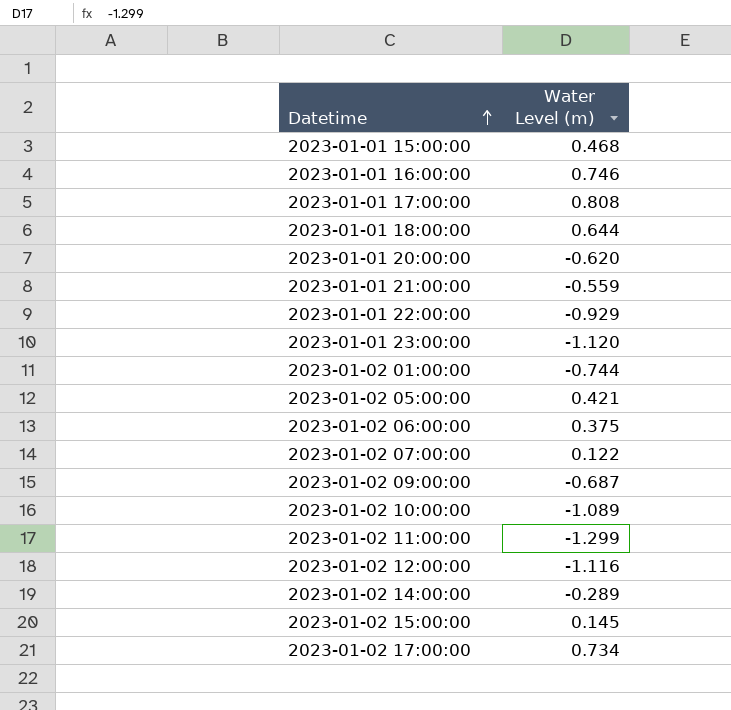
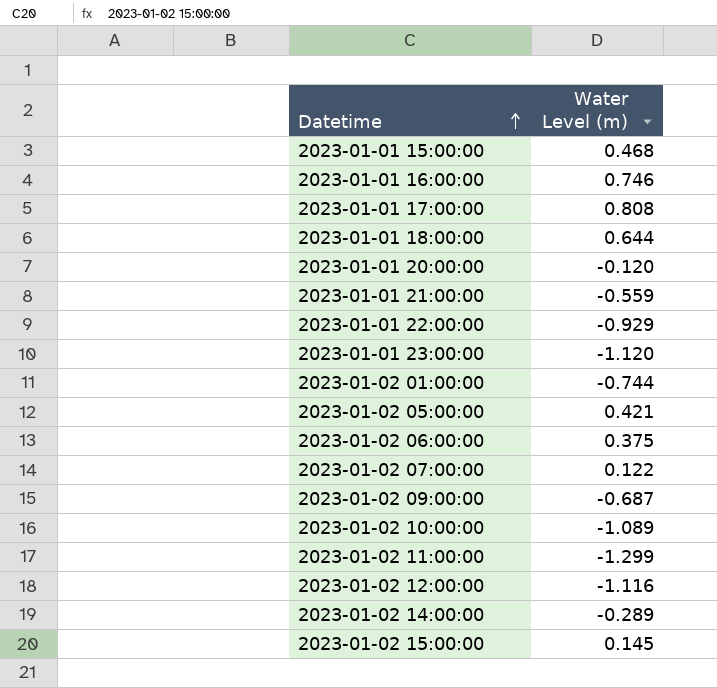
row 2023-01-02 17:00:00: 0.734 -> none
2023-01-01 20:00:00 | Water Level (m): -0.620 -> -0.120

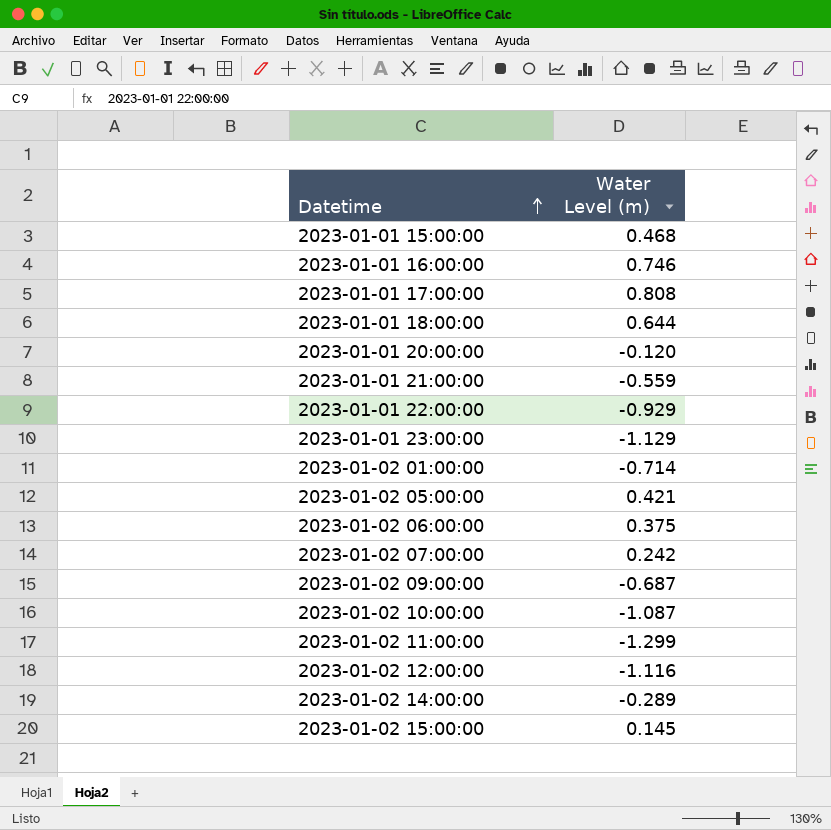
2023-01-01 23:00:00 | Water Level (m): -1.120 -> -1.129
2023-01-02 01:00:00 | Water Level (m): -0.744 -> -0.714
2023-01-02 07:00:00 | Water Level (m): 0.122 -> 0.242
2023-01-02 10:00:00 | Water Level (m): -1.089 -> -1.087

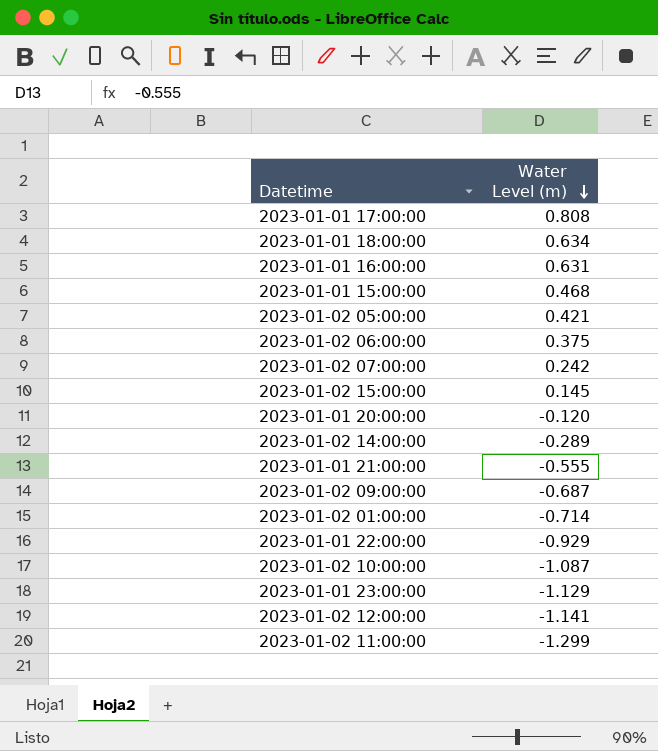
row order: Datetime ascending -> Water Level (m) descending
2023-01-01 18:00:00 | Water Level (m): 0.644 -> 0.634
2023-01-01 16:00:00 | Water Level (m): 0.746 -> 0.631
2023-01-01 21:00:00 | Water Level (m): -0.559 -> -0.555
2023-01-02 12:00:00 | Water Level (m): -1.116 -> -1.141

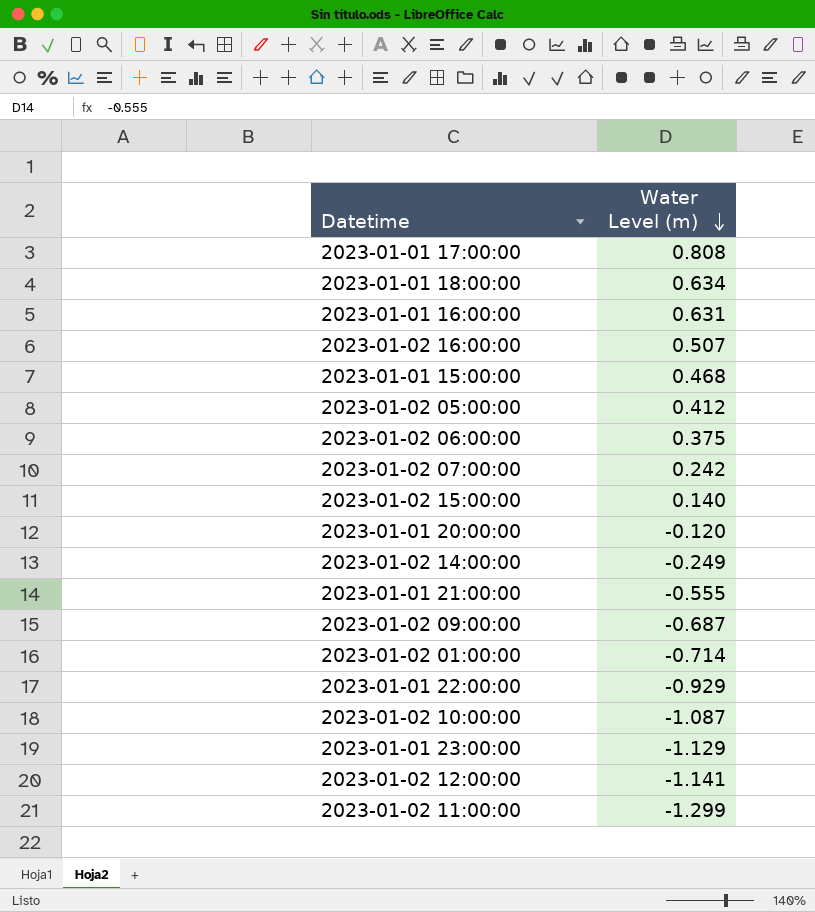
row 2023-01-02 16:00:00: none -> 0.507
2023-01-02 05:00:00 | Water Level (m): 0.421 -> 0.412
2023-01-02 15:00:00 | Water Level (m): 0.145 -> 0.140
2023-01-02 14:00:00 | Water Level (m): -0.289 -> -0.249

